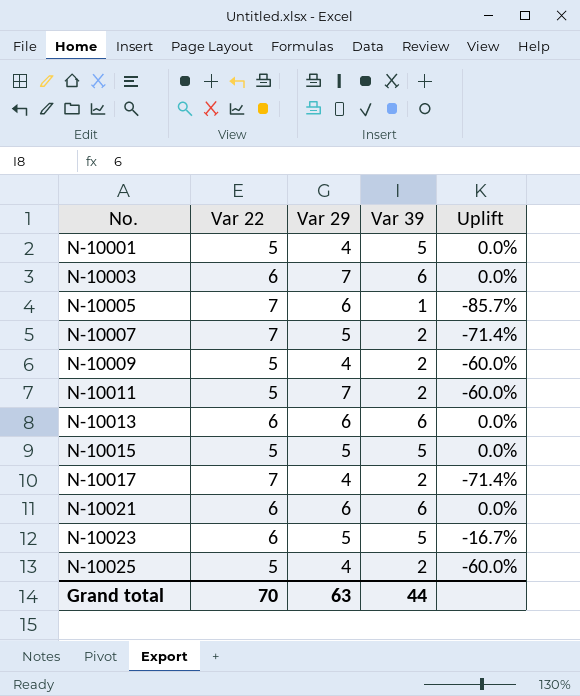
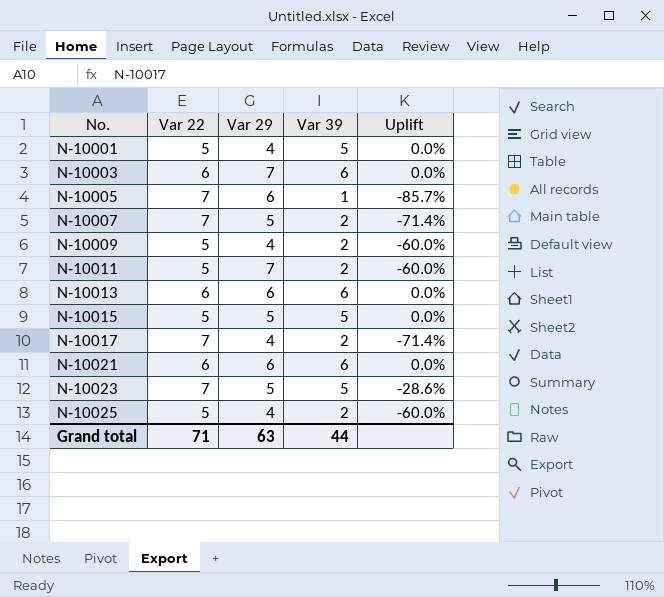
N-10023 | Var 22: 6 -> 7
N-10023 | Uplift: -16.7% -> -28.6%
Grand total | Var 22: 70 -> 71

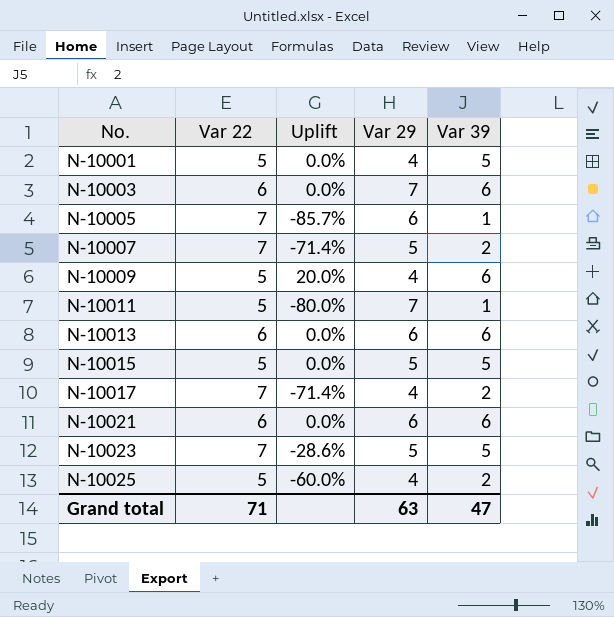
column Uplift | position: 5 -> 3
N-10009 | Uplift: -60.0% -> 20.0%
N-10009 | Var 39: 2 -> 6
N-10011 | Uplift: -60.0% -> -80.0%
N-10011 | Var 39: 2 -> 1
Grand total | Var 39: 44 -> 47

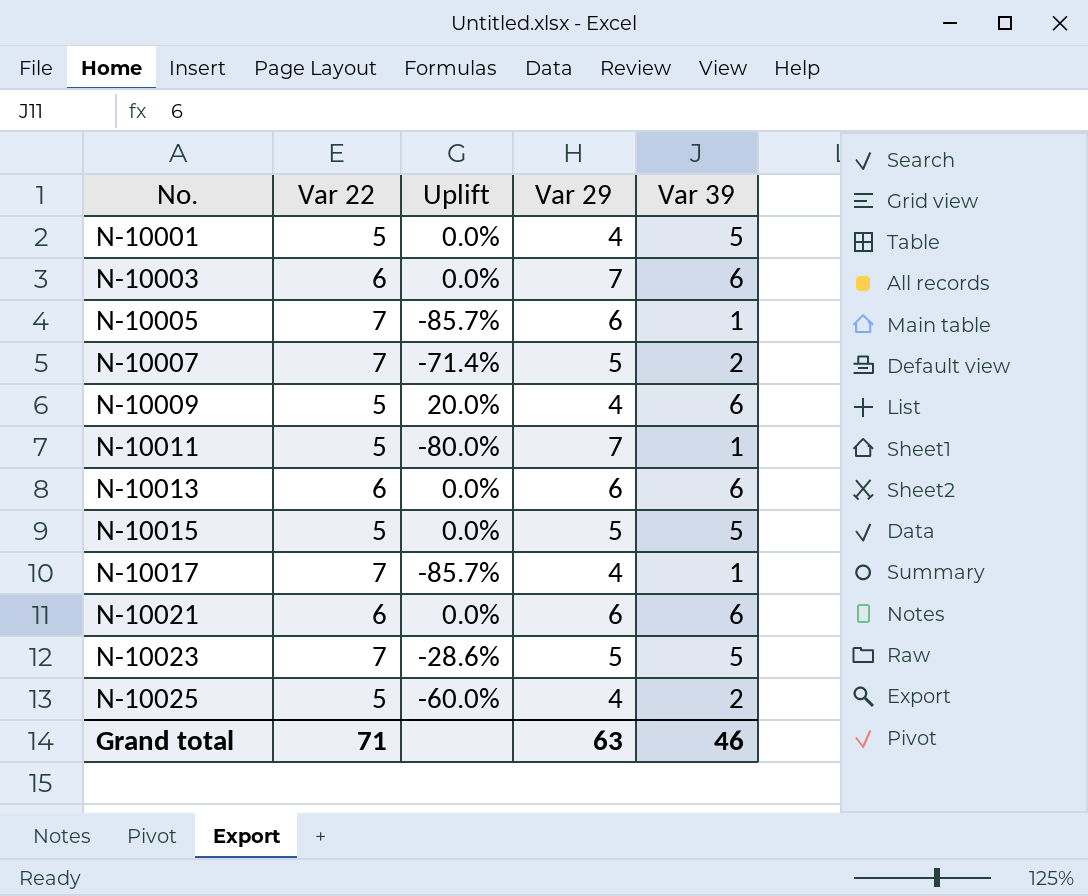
N-10017 | Uplift: -71.4% -> -85.7%
N-10017 | Var 39: 2 -> 1
Grand total | Var 39: 47 -> 46

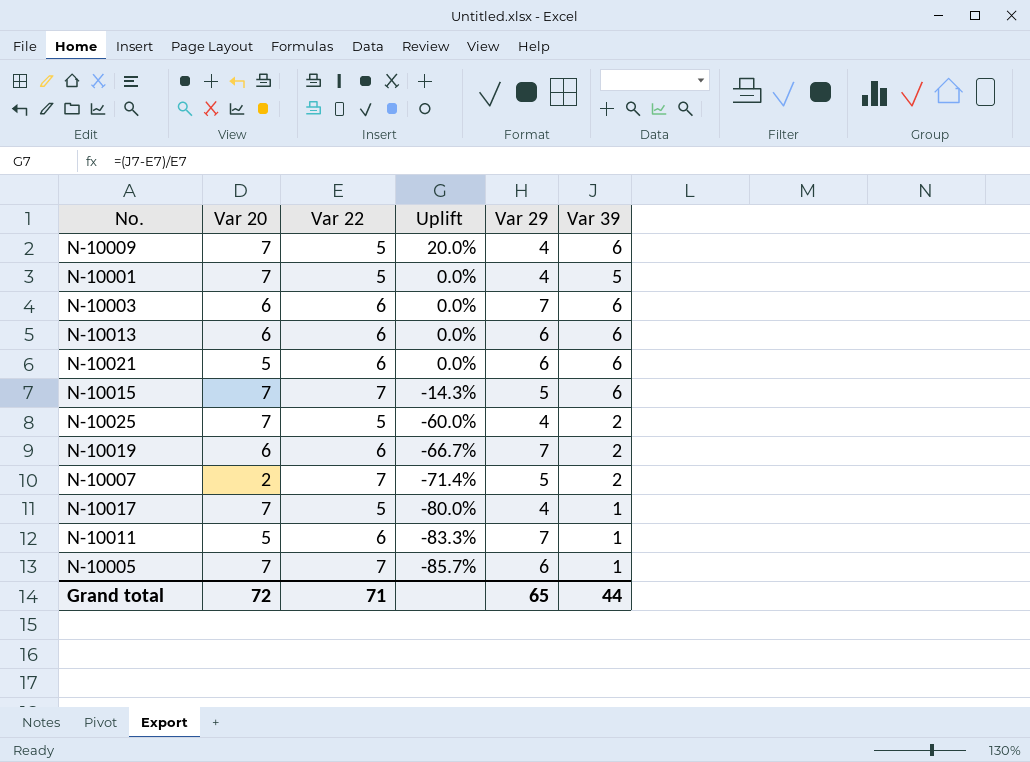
row order: No. ascending -> Uplift descending
column Var 20 | position: none -> 2
row N-10023: 7 | -28.6% | 5 | 5 -> none
N-10015 | Var 22: 5 -> 7
N-10015 | Uplift: 0.0% -> -14.3%
N-10015 | Var 39: 5 -> 6
row N-10019: none -> 6 | 6 | -66.7% | 7 | 2
N-10017 | Var 22: 7 -> 5
N-10017 | Uplift: -85.7% -> -80.0%
N-10011 | Var 22: 5 -> 6
N-10011 | Uplift: -80.0% -> -83.3%
Grand total | Var 29: 63 -> 65
Grand total | Var 39: 46 -> 44

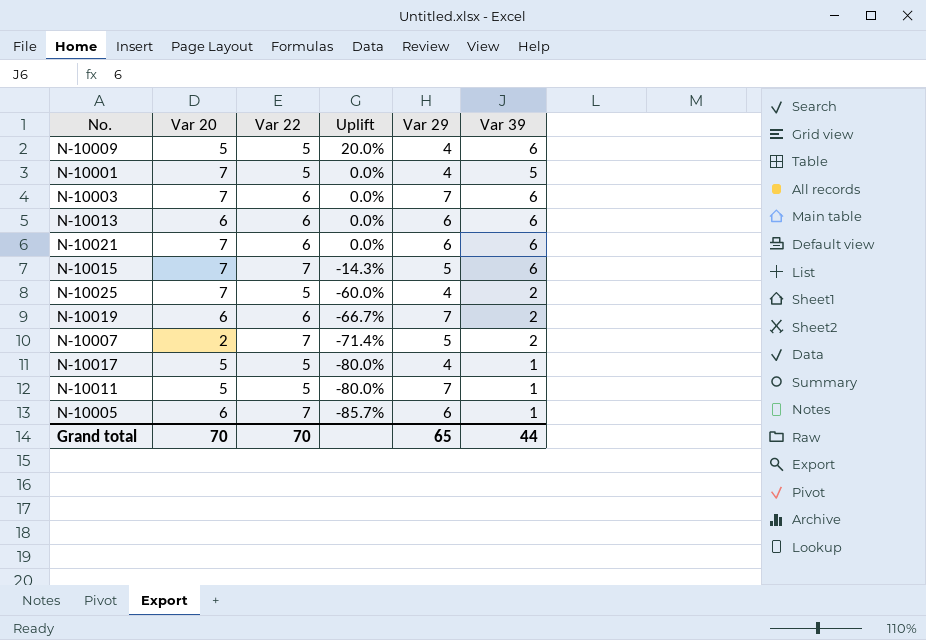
N-10009 | Var 20: 7 -> 5
N-10003 | Var 20: 6 -> 7
N-10021 | Var 20: 5 -> 7
N-10017 | Var 20: 7 -> 5
N-10011 | Var 22: 6 -> 5
N-10011 | Uplift: -83.3% -> -80.0%
N-10005 | Var 20: 7 -> 6
Grand total | Var 20: 72 -> 70
Grand total | Var 22: 71 -> 70

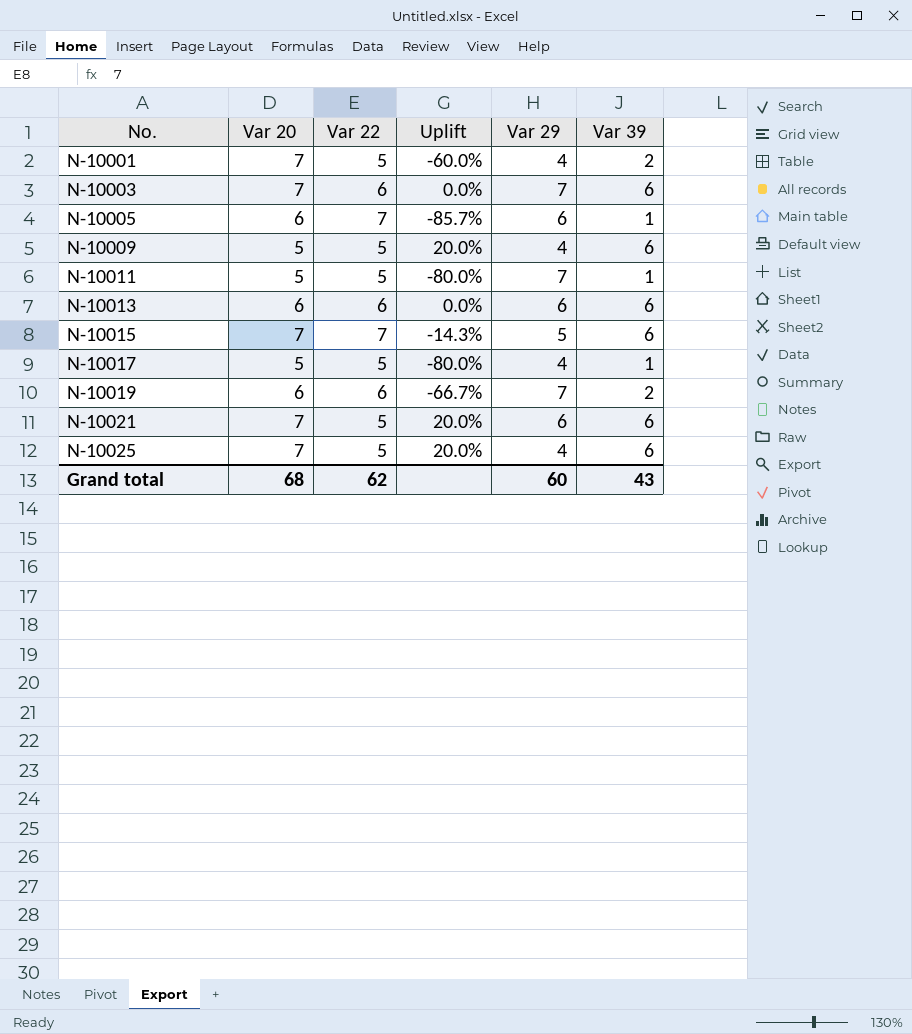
row order: Uplift descending -> No. ascending
row N-10007: 2 | 7 | -71.4% | 5 | 2 -> none
N-10001 | Uplift: 0.0% -> -60.0%
N-10001 | Var 39: 5 -> 2
N-10021 | Var 22: 6 -> 5
N-10021 | Uplift: 0.0% -> 20.0%
N-10025 | Uplift: -60.0% -> 20.0%
N-10025 | Var 39: 2 -> 6
Grand total | Var 20: 70 -> 68
Grand total | Var 22: 70 -> 62
Grand total | Var 29: 65 -> 60
Grand total | Var 39: 44 -> 43

